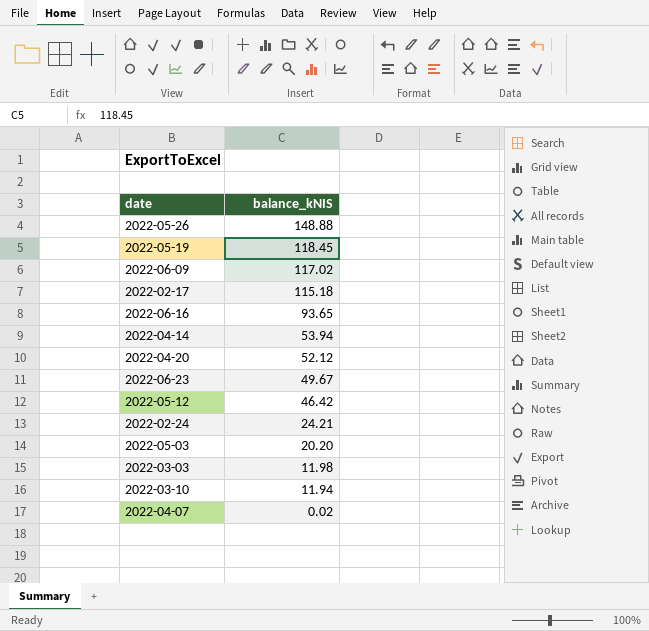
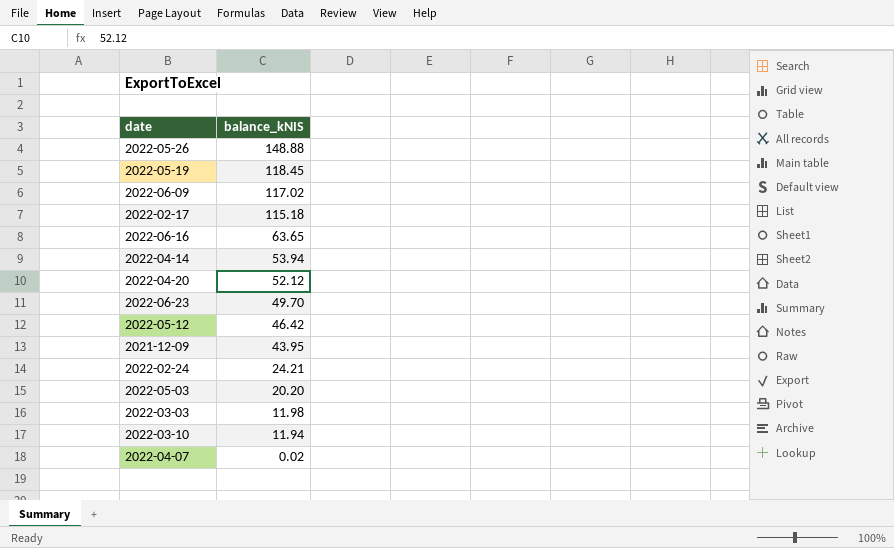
2022-06-16 | balance_kNIS: 93.65 -> 63.65
2022-06-23 | balance_kNIS: 49.67 -> 49.70
row 2021-12-09: none -> 43.95

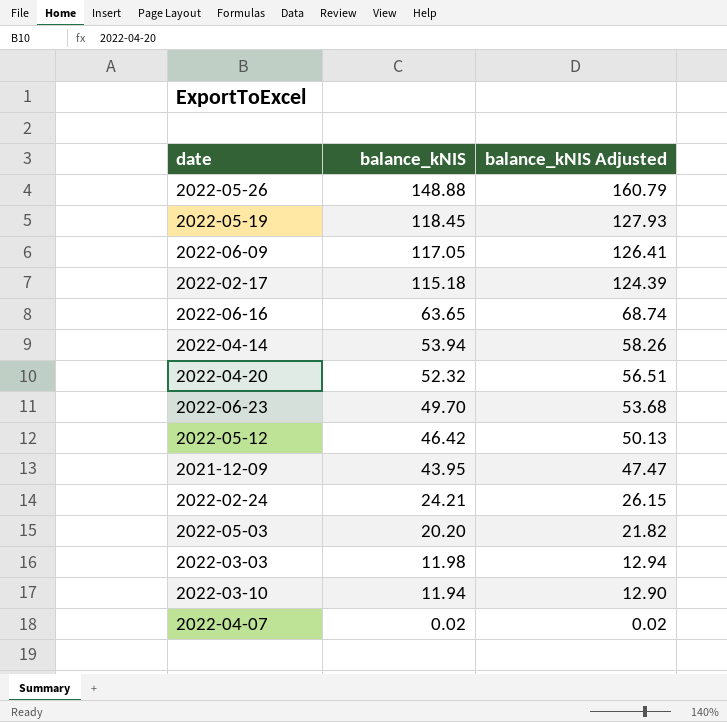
column balance_kNIS Adjusted | formula: none -> [balance_kNIS] * 1.08
2022-06-09 | balance_kNIS: 117.02 -> 117.05
2022-04-20 | balance_kNIS: 52.12 -> 52.32

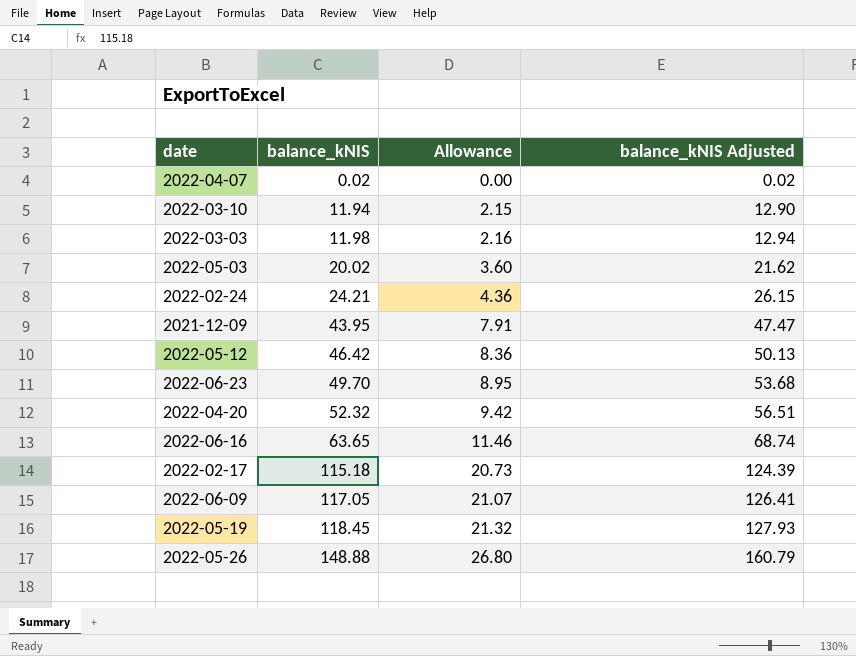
row order: balance_kNIS descending -> balance_kNIS ascending
column Allowance | formula: none -> [balance_kNIS] * 0.18
row 2022-04-14: 53.94 | 58.26 -> none
2022-05-03 | balance_kNIS: 20.20 -> 20.02
2022-05-03 | balance_kNIS Adjusted: 21.82 -> 21.62

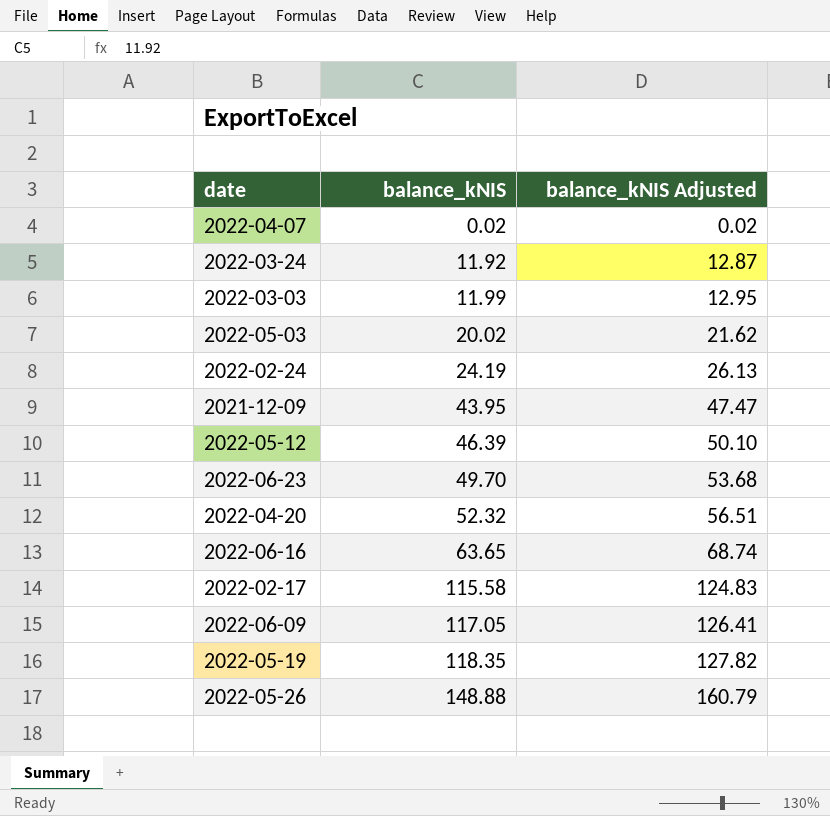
column Allowance | formula: [balance_kNIS] * 0.18 -> none
row 2022-03-10: 11.94 | 2.15 | 12.90 -> none
row 2022-03-24: none -> 11.92 | 12.87
2022-03-03 | balance_kNIS: 11.98 -> 11.99
2022-03-03 | balance_kNIS Adjusted: 12.94 -> 12.95
2022-02-24 | balance_kNIS: 24.21 -> 24.19
2022-02-24 | balance_kNIS Adjusted: 26.15 -> 26.13
2022-05-12 | balance_kNIS: 46.42 -> 46.39
2022-05-12 | balance_kNIS Adjusted: 50.13 -> 50.10
2022-02-17 | balance_kNIS: 115.18 -> 115.58
2022-02-17 | balance_kNIS Adjusted: 124.39 -> 124.83
2022-05-19 | balance_kNIS: 118.45 -> 118.35
2022-05-19 | balance_kNIS Adjusted: 127.93 -> 127.82

